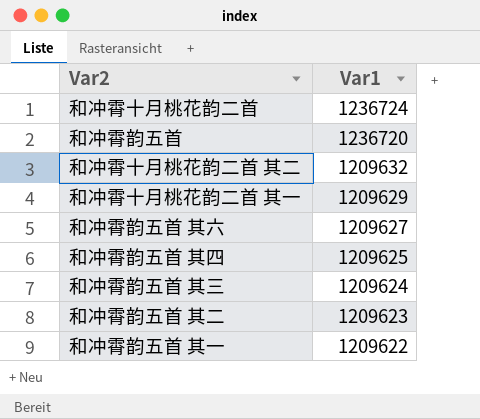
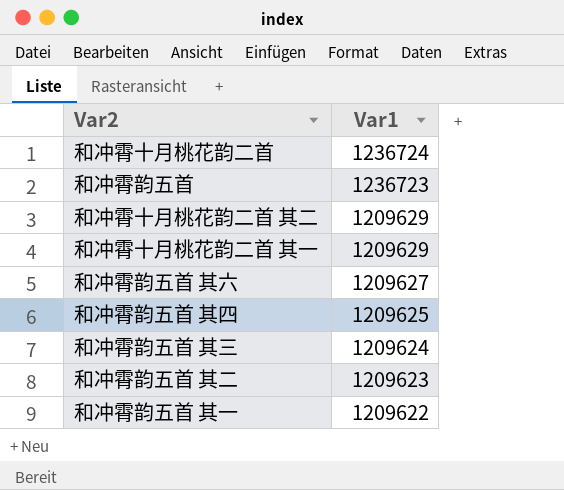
和冲霄韵五首 | Var1: 1236720 -> 1236723
和冲霄十月桃花韵二首 其二 | Var1: 1209632 -> 1209629

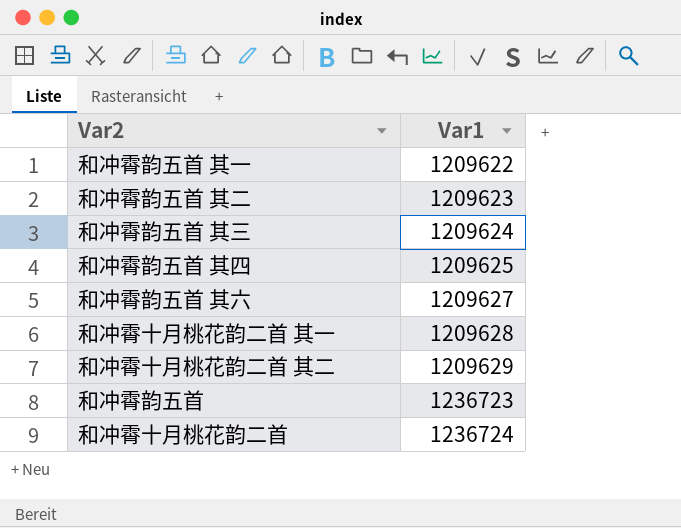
row order: Var1 descending -> Var1 ascending
和冲霄十月桃花韵二首 其一 | Var1: 1209629 -> 1209628

